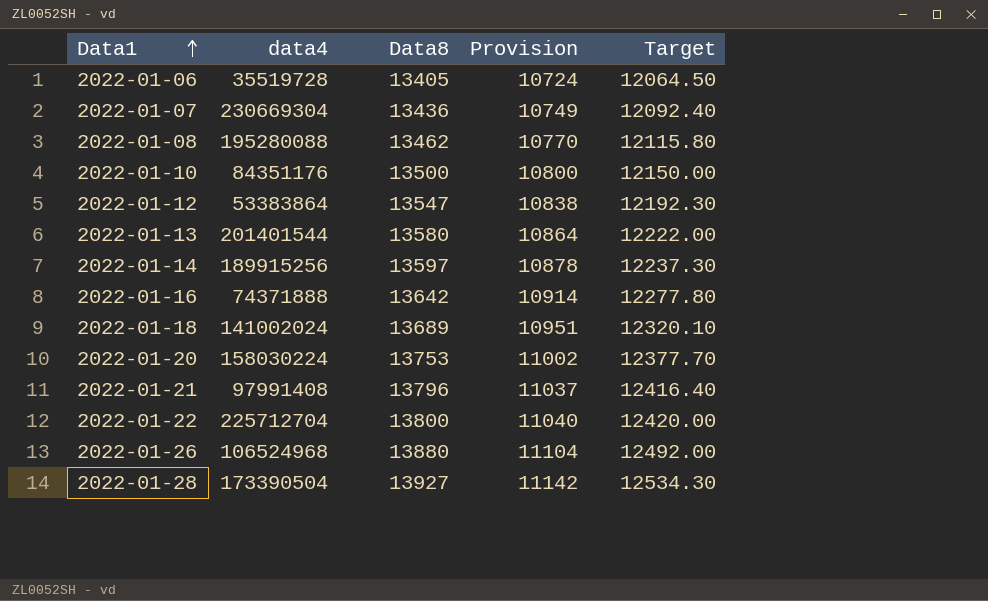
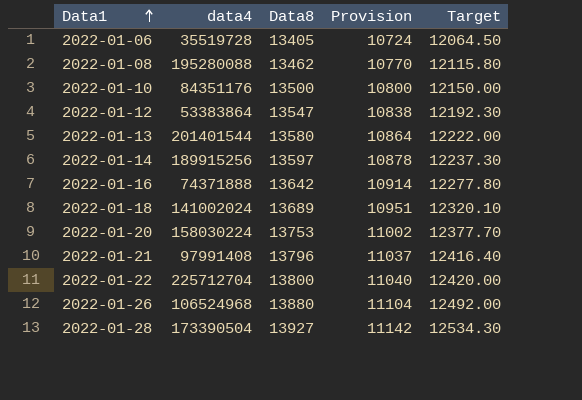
row 2022-01-07: 230669304 | 13436 | 10749 | 12092.40 -> none

